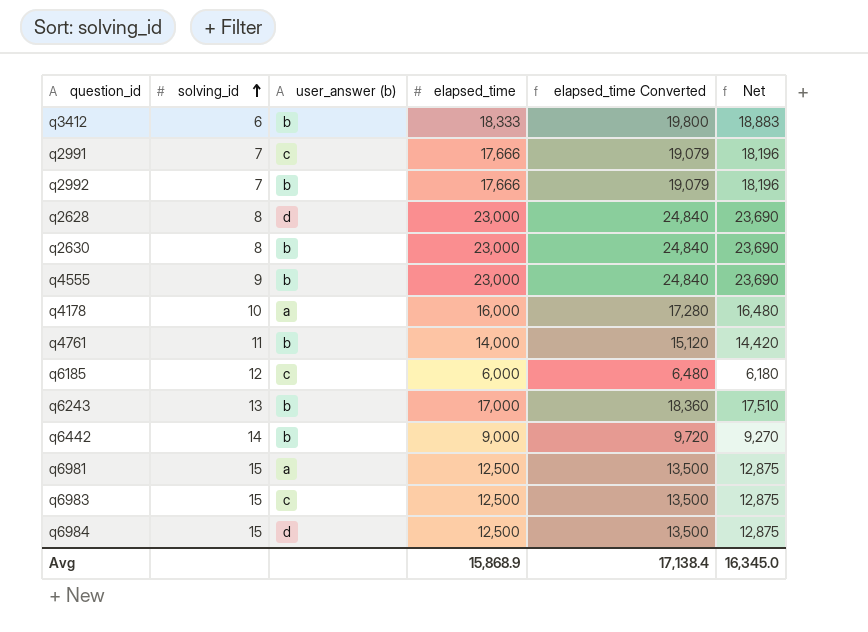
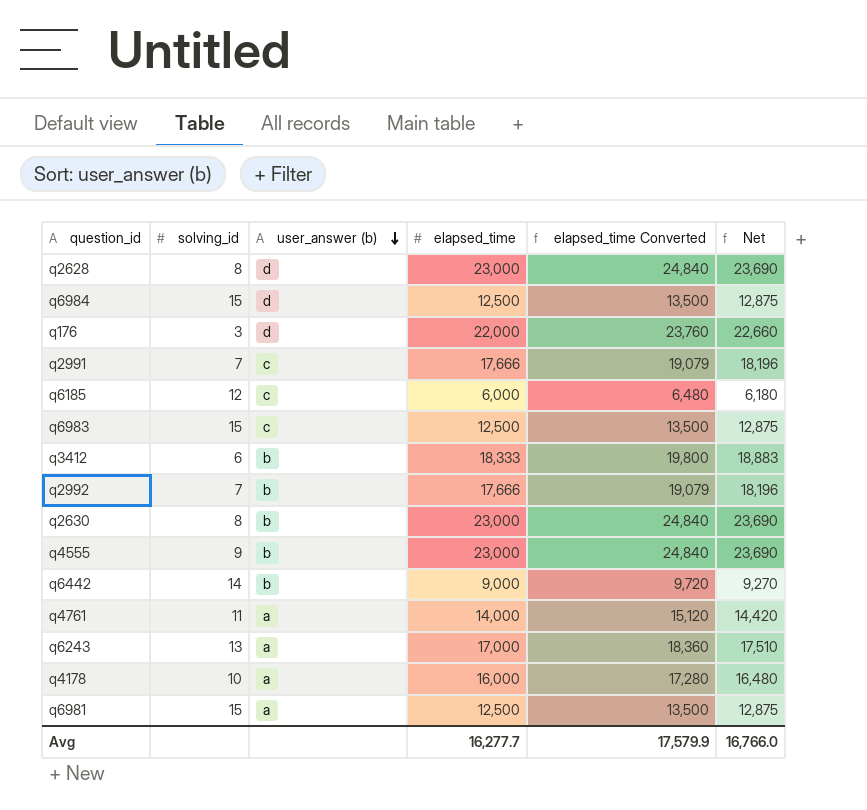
row order: solving_id ascending -> user_answer (b) descending
row q176: none -> 3 | d | 22,000 | 23,760 | 22,660
q4761 | user_answer (b): b -> a
q6243 | user_answer (b): b -> a
Avg | elapsed_time: 15,868.9 -> 16,277.7
Avg | elapsed_time Converted: 17,138.4 -> 17,579.9
Avg | Net: 16,345.0 -> 16,766.0

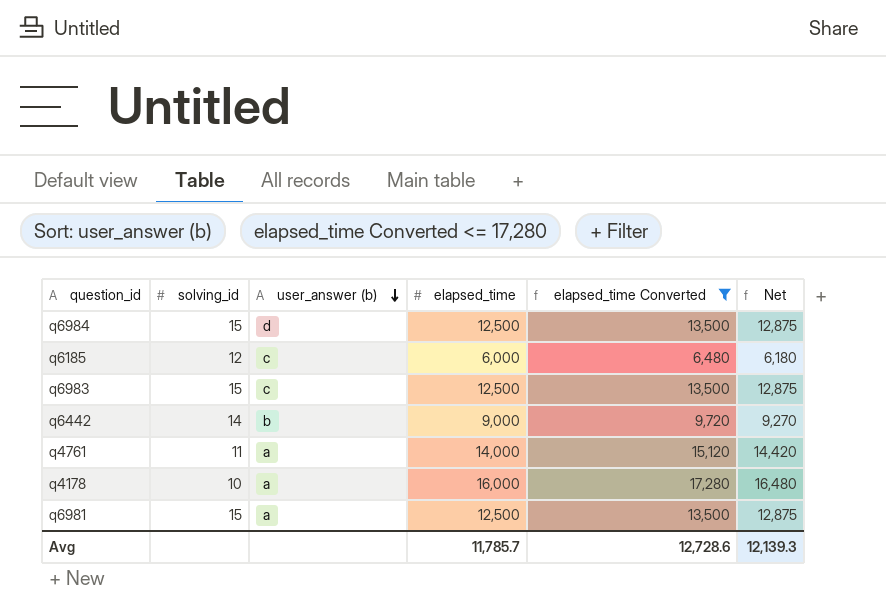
filter: none -> elapsed_time Converted <= 17,280
Avg | elapsed_time: 16,277.7 -> 11,785.7
Avg | elapsed_time Converted: 17,579.9 -> 12,728.6
Avg | Net: 16,766.0 -> 12,139.3

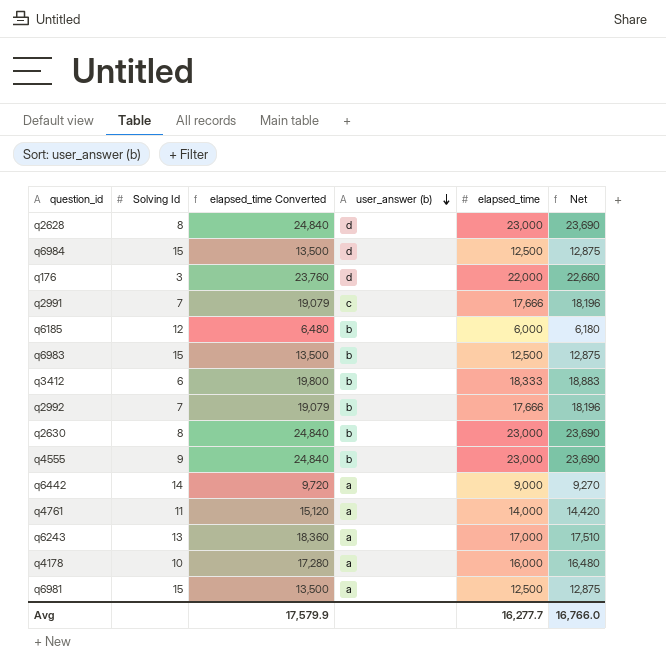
filter: elapsed_time Converted <= 17,280 -> none
column name: solving_id -> Solving Id
column elapsed_time Converted | position: 5 -> 3
q6185 | user_answer (b): c -> b
q6983 | user_answer (b): c -> b
q6442 | user_answer (b): b -> a
Avg | elapsed_time Converted: 12,728.6 -> 17,579.9
Avg | elapsed_time: 11,785.7 -> 16,277.7
Avg | Net: 12,139.3 -> 16,766.0

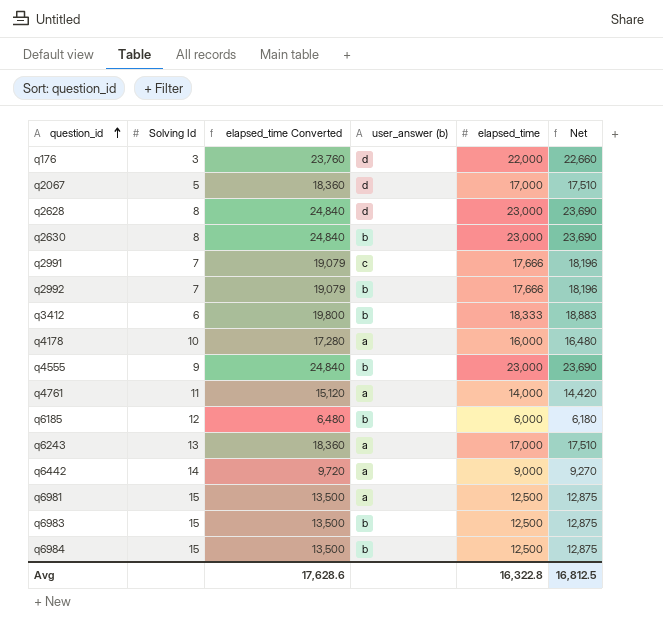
row order: user_answer (b) descending -> question_id ascending
row q2067: none -> 5 | 18,360 | d | 17,000 | 17,510
q6984 | user_answer (b): d -> b
Avg | elapsed_time Converted: 17,579.9 -> 17,628.6
Avg | elapsed_time: 16,277.7 -> 16,322.8
Avg | Net: 16,766.0 -> 16,812.5

